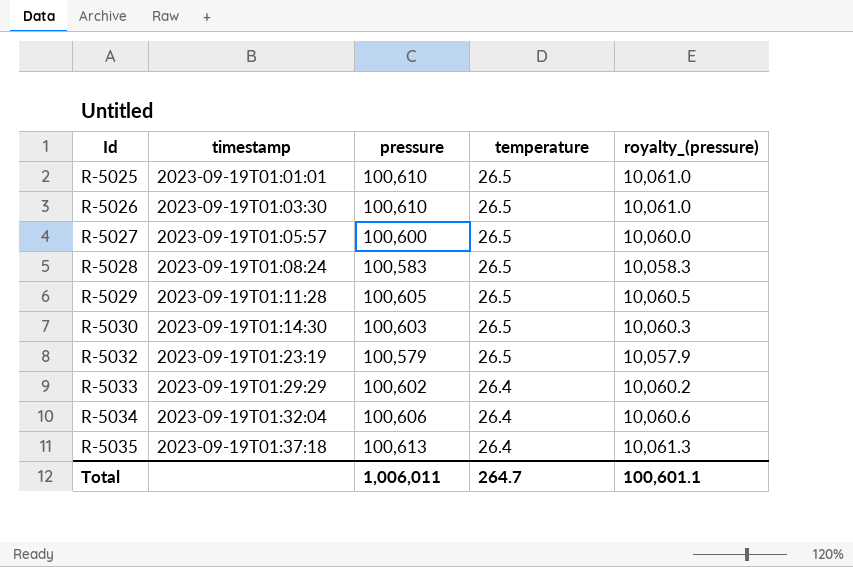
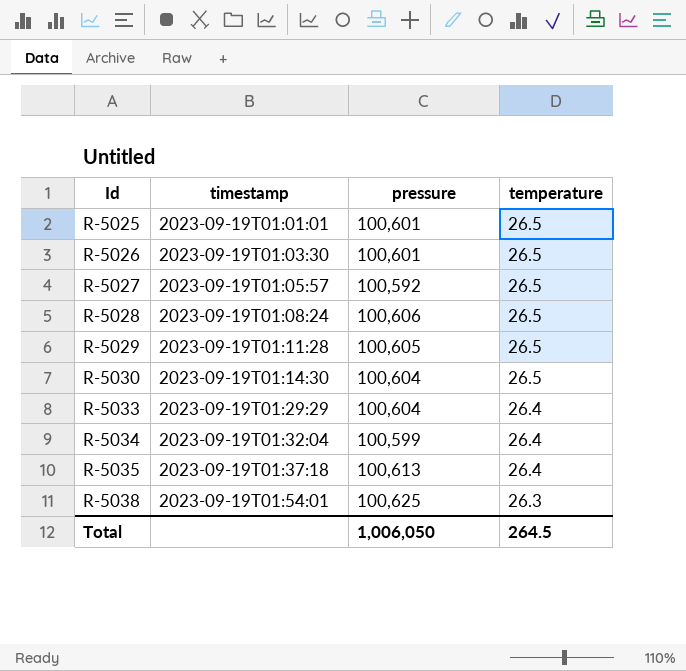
column royalty_(pressure) | formula: [pressure] * 0.1 -> none
row R-5032: 2023-09-19T01:23:19 | 100,579 | 26.5 | 10,057.9 -> none
R-5025 | pressure: 100,610 -> 100,601
R-5026 | pressure: 100,610 -> 100,601
R-5027 | pressure: 100,600 -> 100,592
R-5028 | pressure: 100,583 -> 100,606
R-5030 | pressure: 100,603 -> 100,604
R-5033 | pressure: 100,602 -> 100,604
R-5034 | pressure: 100,606 -> 100,599
row R-5038: none -> 2023-09-19T01:54:01 | 100,625 | 26.3
Total | pressure: 1,006,011 -> 1,006,050
Total | temperature: 264.7 -> 264.5

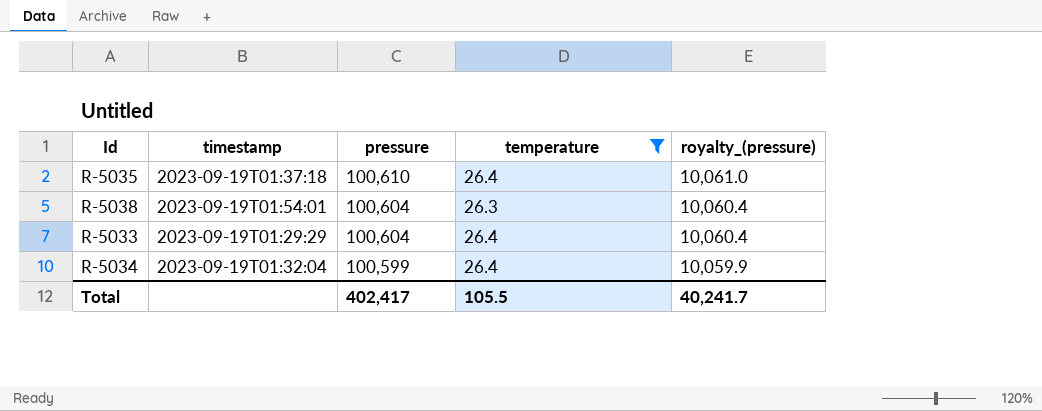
filter: none -> temperature != 26.5
row order: Id ascending -> pressure descending
column royalty_(pressure) | formula: none -> [pressure] * 0.1
R-5035 | pressure: 100,613 -> 100,610
R-5038 | pressure: 100,625 -> 100,604
Total | pressure: 1,006,050 -> 402,417
Total | temperature: 264.5 -> 105.5

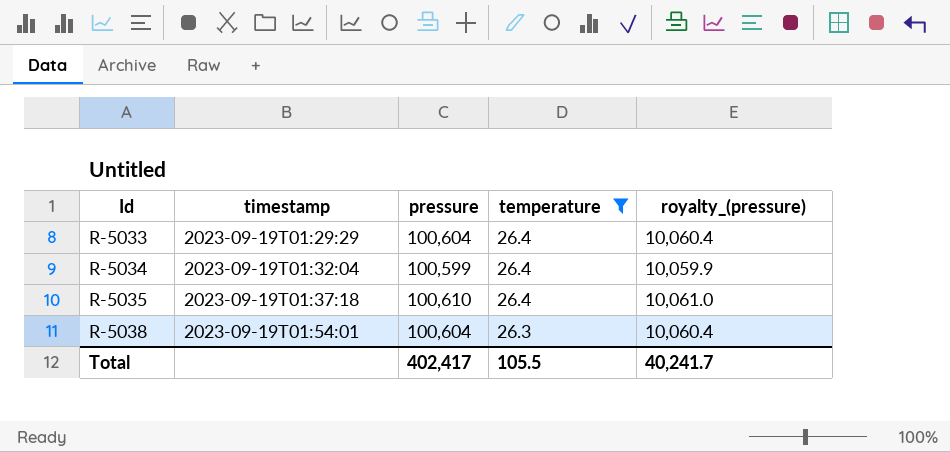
row order: pressure descending -> Id ascending

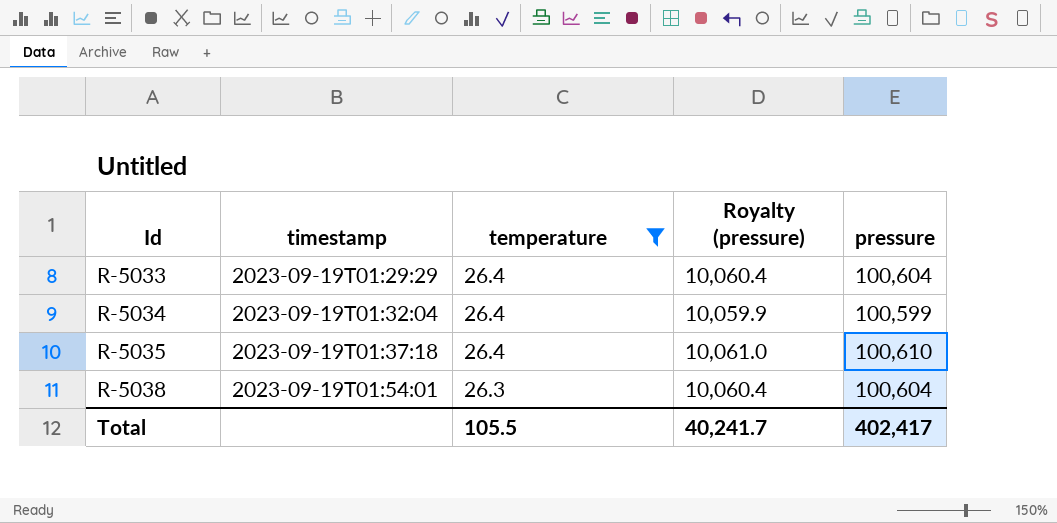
column name: royalty_(pressure) -> Royalty (pressure)
column pressure | position: 3 -> 5

